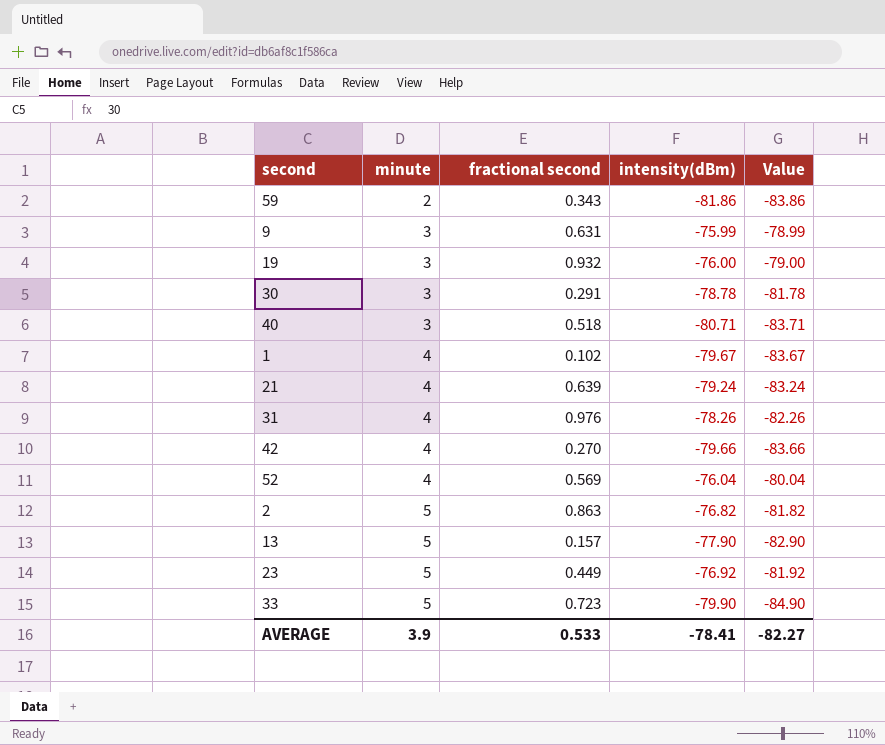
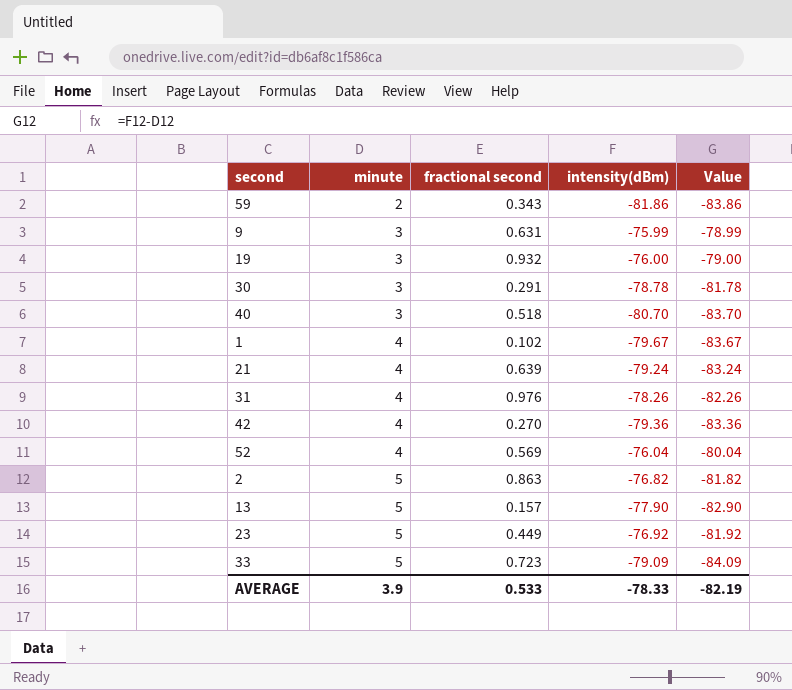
40 | intensity(dBm): -80.71 -> -80.70
40 | Value: -83.71 -> -83.70
42 | intensity(dBm): -79.66 -> -79.36
42 | Value: -83.66 -> -83.36
33 | intensity(dBm): -79.90 -> -79.09
33 | Value: -84.90 -> -84.09
AVERAGE | intensity(dBm): -78.41 -> -78.33
AVERAGE | Value: -82.27 -> -82.19

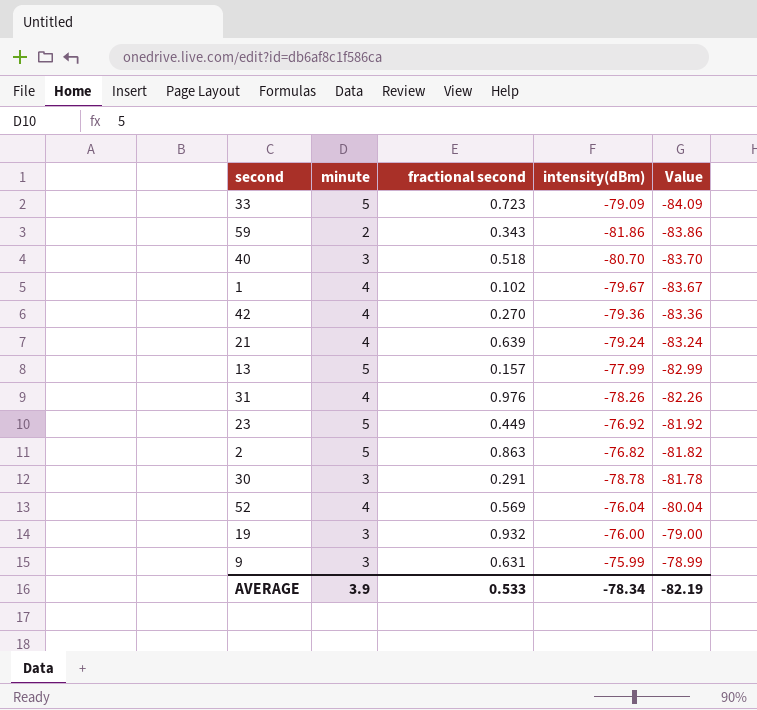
row order: minute ascending -> Value ascending
13 | intensity(dBm): -77.90 -> -77.99
13 | Value: -82.90 -> -82.99
AVERAGE | intensity(dBm): -78.33 -> -78.34

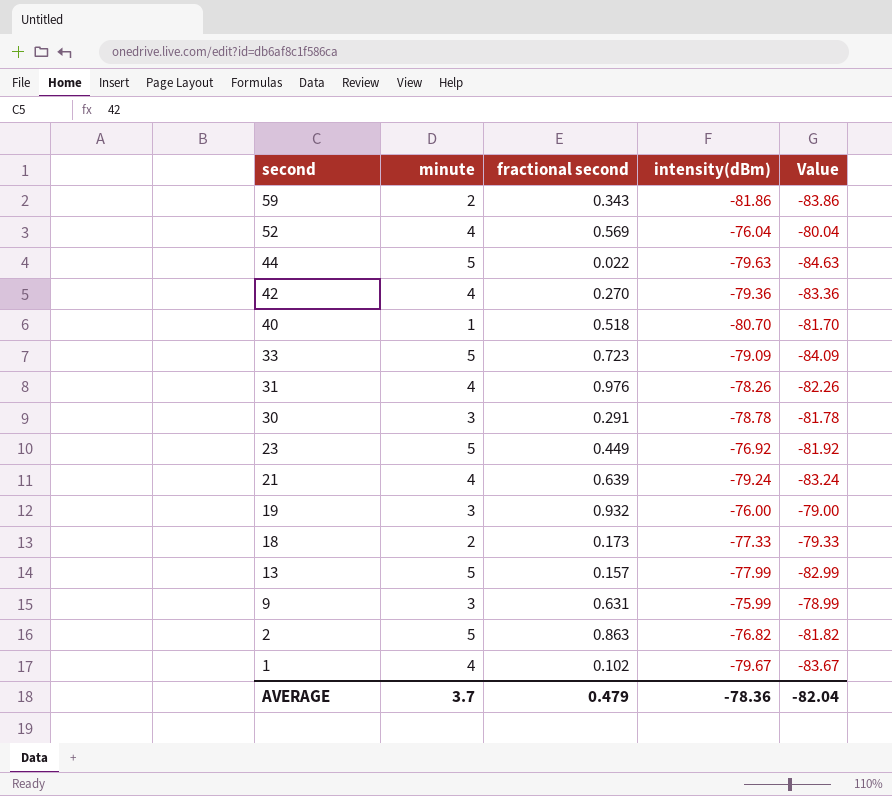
row order: Value ascending -> second descending
row 44: none -> 5 | 0.022 | -79.63 | -84.63
40 | minute: 3 -> 1
40 | Value: -83.70 -> -81.70
row 18: none -> 2 | 0.173 | -77.33 | -79.33
AVERAGE | minute: 3.9 -> 3.7
AVERAGE | fractional second: 0.533 -> 0.479
AVERAGE | intensity(dBm): -78.34 -> -78.36
AVERAGE | Value: -82.19 -> -82.04

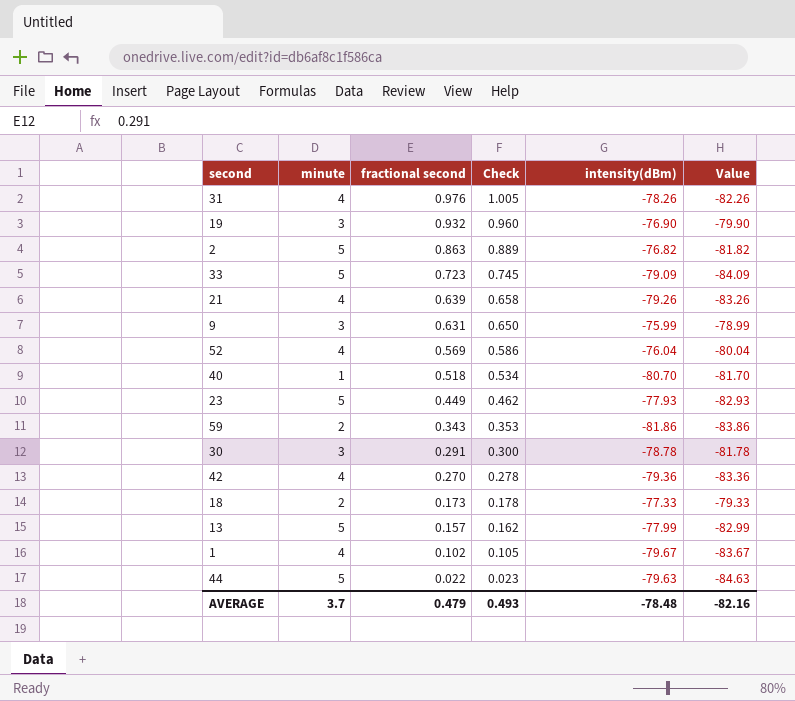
row order: second descending -> fractional second descending
column Check | formula: none -> [fractional second] * 1.03
19 | intensity(dBm): -76.00 -> -76.90
19 | Value: -79.00 -> -79.90
21 | intensity(dBm): -79.24 -> -79.26
21 | Value: -83.24 -> -83.26
23 | intensity(dBm): -76.92 -> -77.93
23 | Value: -81.92 -> -82.93
AVERAGE | intensity(dBm): -78.36 -> -78.48
AVERAGE | Value: -82.04 -> -82.16

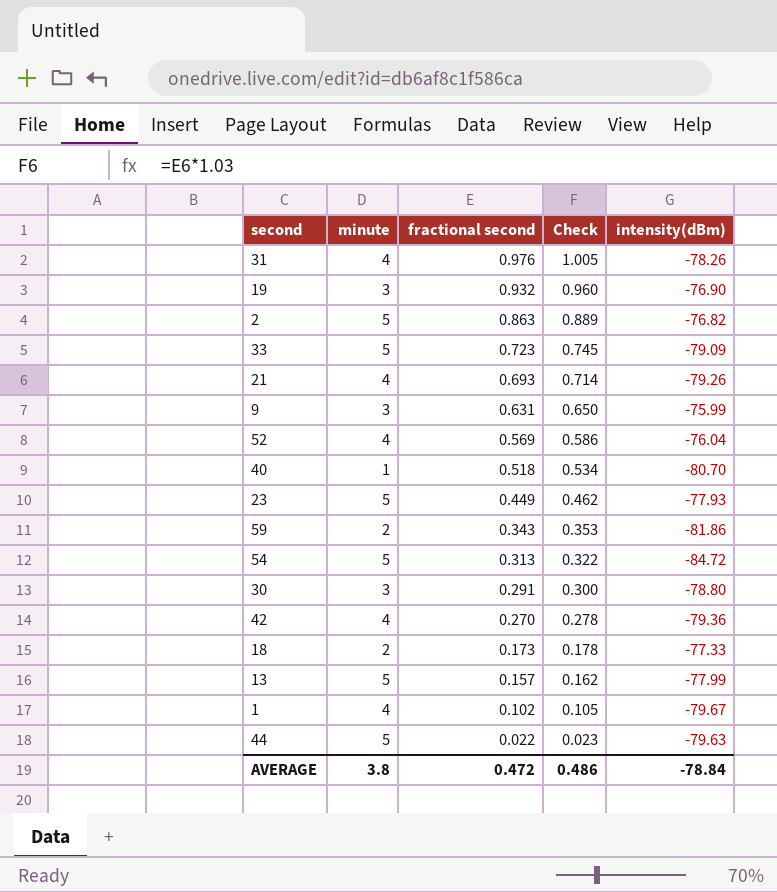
column Value | formula: [intensity(dBm)] - [minute] -> none
21 | fractional second: 0.639 -> 0.693
21 | Check: 0.658 -> 0.714
row 54: none -> 5 | 0.313 | 0.322 | -84.72
30 | intensity(dBm): -78.78 -> -78.80
AVERAGE | minute: 3.7 -> 3.8
AVERAGE | fractional second: 0.479 -> 0.472
AVERAGE | Check: 0.493 -> 0.486
AVERAGE | intensity(dBm): -78.48 -> -78.84

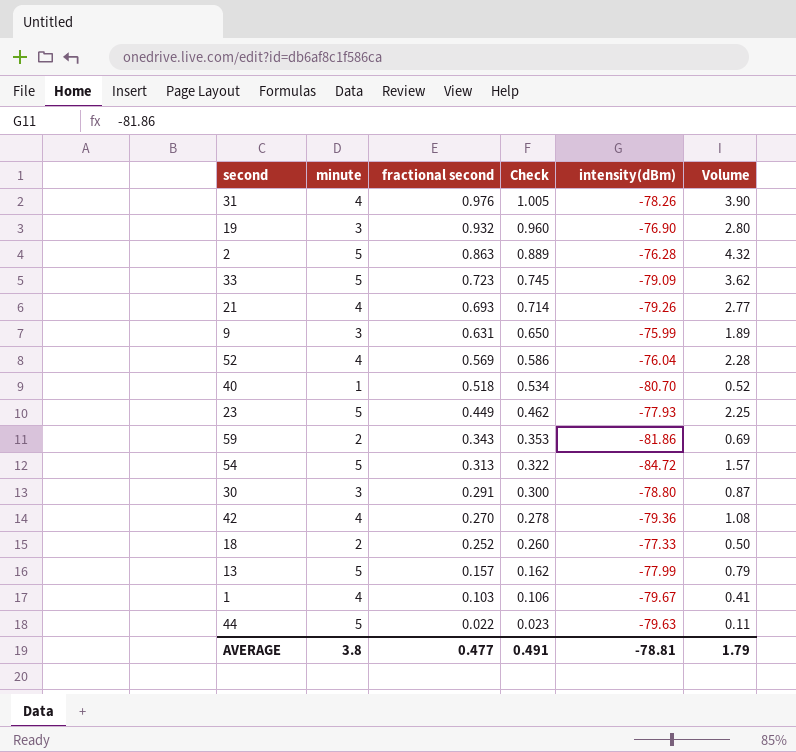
column Volume | formula: none -> [minute] * [fractional second]
2 | intensity(dBm): -76.82 -> -76.28
18 | fractional second: 0.173 -> 0.252
18 | Check: 0.178 -> 0.260
1 | fractional second: 0.102 -> 0.103
1 | Check: 0.105 -> 0.106
AVERAGE | fractional second: 0.472 -> 0.477
AVERAGE | Check: 0.486 -> 0.491
AVERAGE | intensity(dBm): -78.84 -> -78.81

